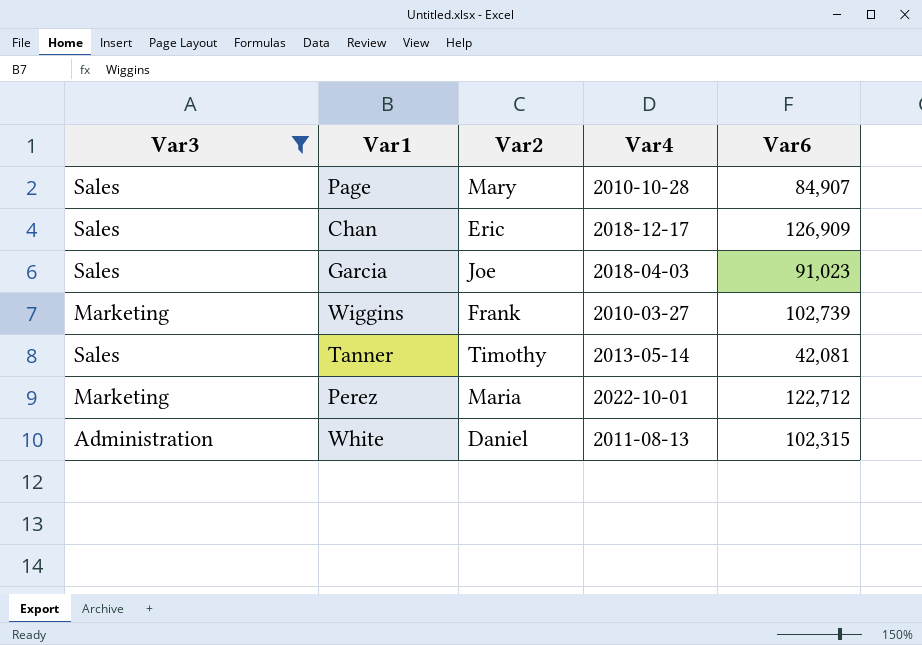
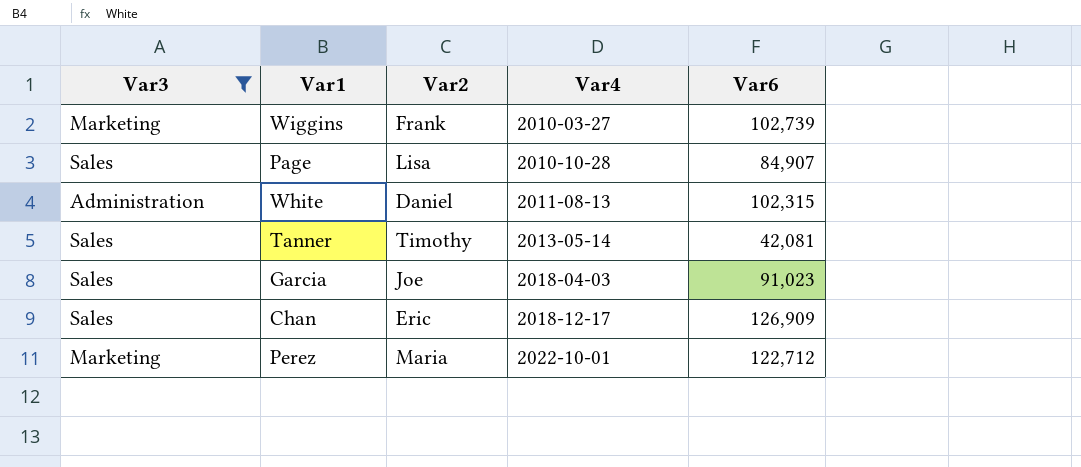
row order: none -> Var4 ascending
Page | Var2: Mary -> Lisa

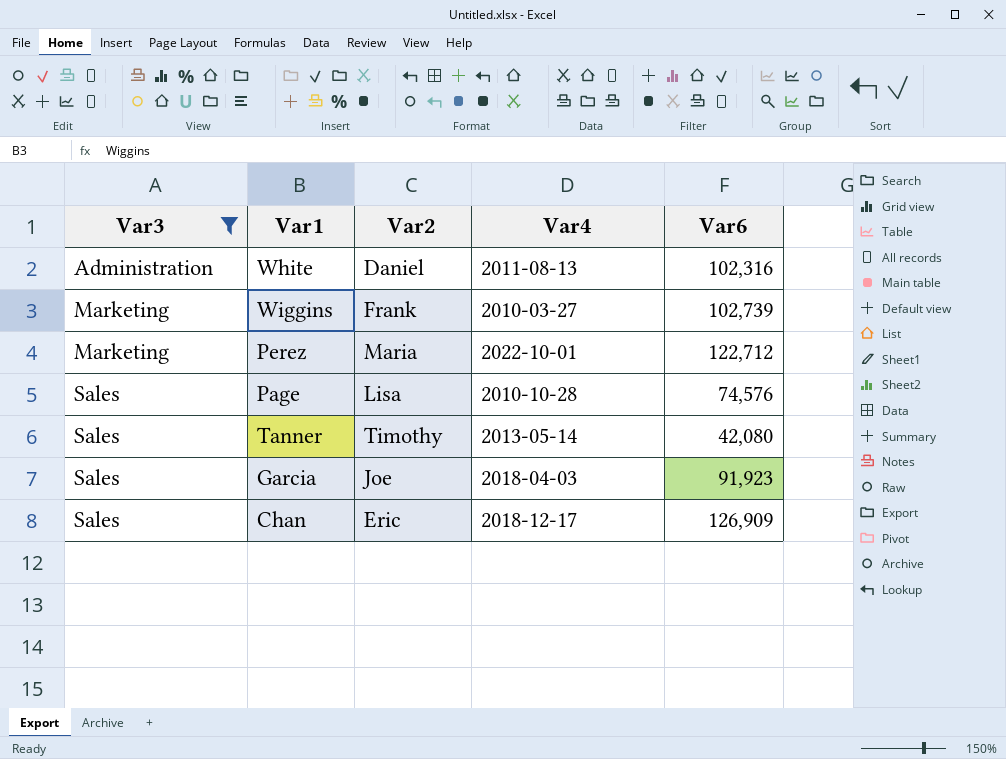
row order: Var4 ascending -> Var3 ascending
White | Var6: 102,315 -> 102,316
Page | Var6: 84,907 -> 74,576
Tanner | Var6: 42,081 -> 42,080
Garcia | Var6: 91,023 -> 91,923

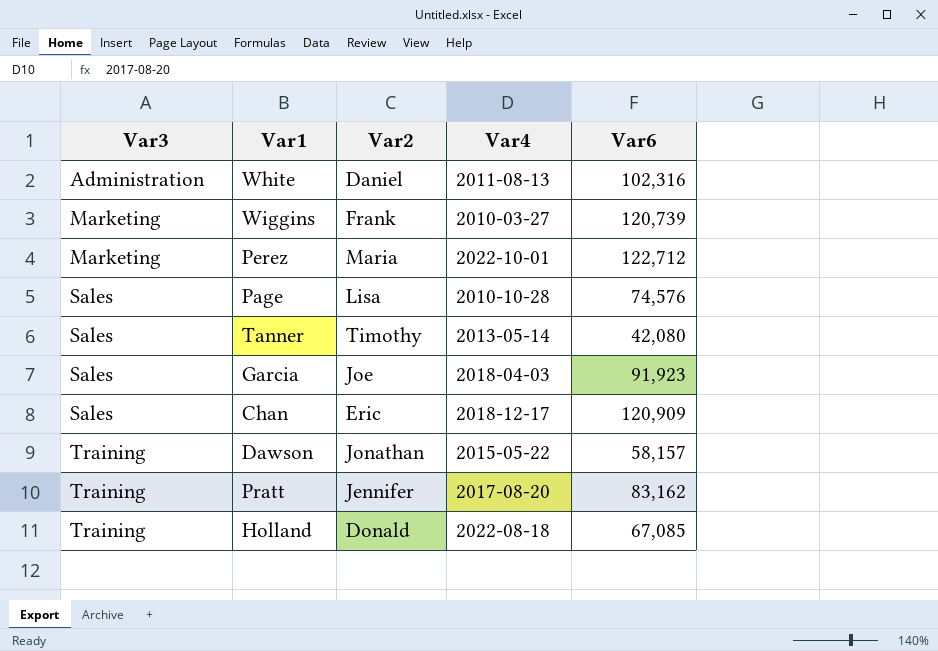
filter: Var3 != Training -> none
Wiggins | Var6: 102,739 -> 120,739
Chan | Var6: 126,909 -> 120,909

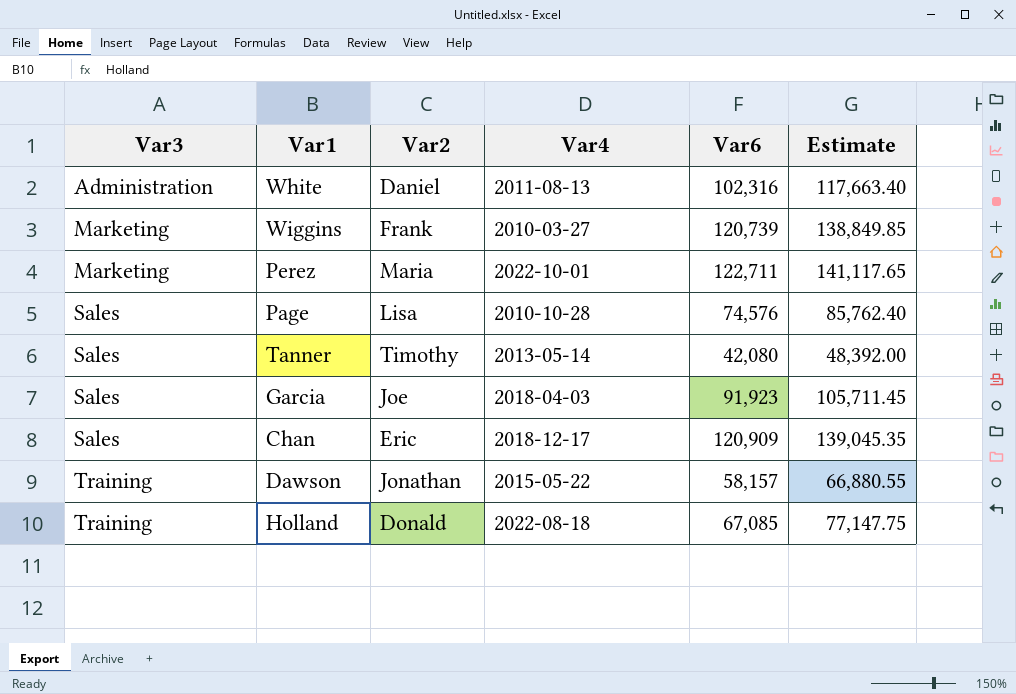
column Estimate | formula: none -> [Var6] * 1.15
row Pratt: Training | Jennifer | 2017-08-20 | 83,162 -> none
Perez | Var6: 122,712 -> 122,711

